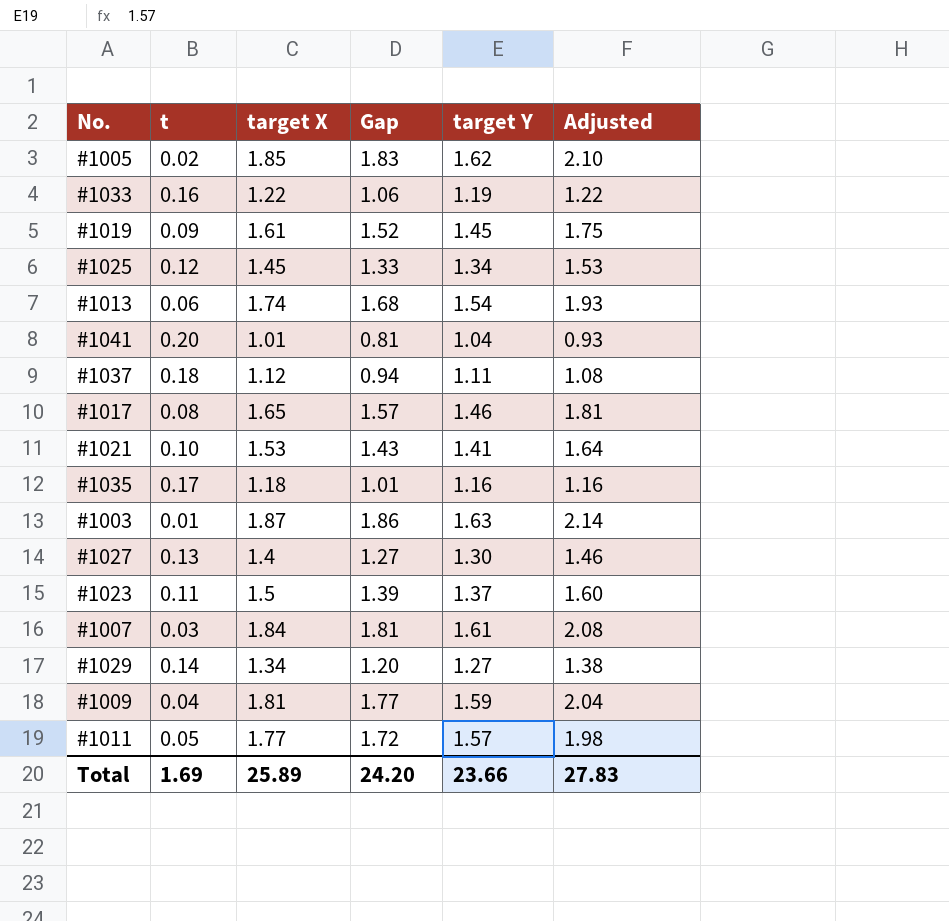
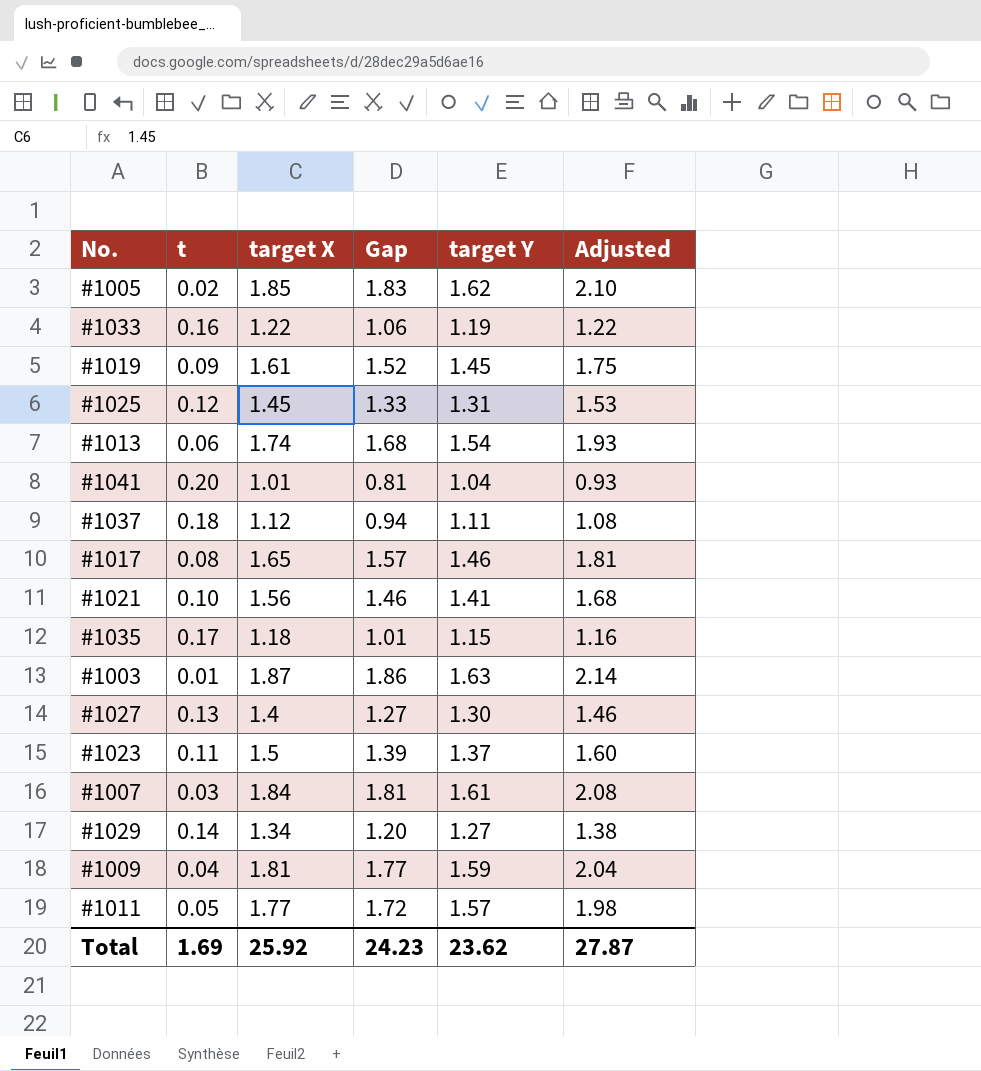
#1025 | target Y: 1.34 -> 1.31
#1021 | target X: 1.53 -> 1.56
#1021 | Gap: 1.43 -> 1.46
#1021 | Adjusted: 1.64 -> 1.68
#1035 | target Y: 1.16 -> 1.15
Total | target X: 25.89 -> 25.92
Total | Gap: 24.20 -> 24.23
Total | target Y: 23.66 -> 23.62
Total | Adjusted: 27.83 -> 27.87

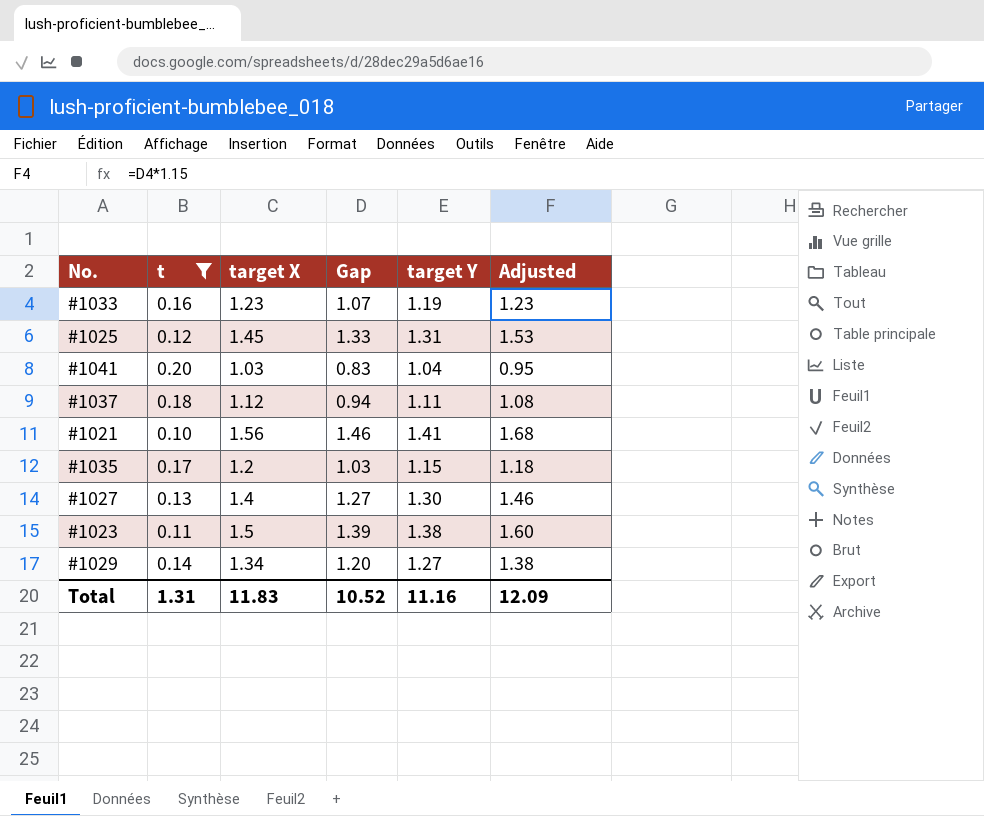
filter: none -> t >= 0.10
#1033 | target X: 1.22 -> 1.23
#1033 | Gap: 1.06 -> 1.07
#1033 | Adjusted: 1.22 -> 1.23
#1041 | target X: 1.01 -> 1.03
#1041 | Gap: 0.81 -> 0.83
#1041 | Adjusted: 0.93 -> 0.95
#1035 | target X: 1.18 -> 1.2
#1035 | Gap: 1.01 -> 1.03
#1035 | Adjusted: 1.16 -> 1.18
#1023 | target Y: 1.37 -> 1.38
Total | t: 1.69 -> 1.31
Total | target X: 25.92 -> 11.83
Total | Gap: 24.23 -> 10.52
Total | target Y: 23.62 -> 11.16
Total | Adjusted: 27.87 -> 12.09

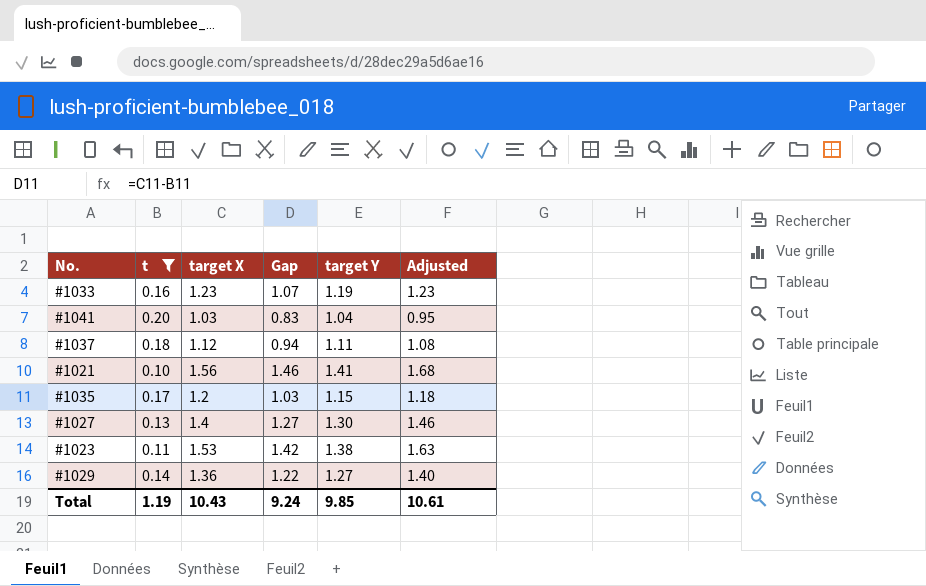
row #1025: 0.12 | 1.45 | 1.33 | 1.31 | 1.53 -> none
#1023 | target X: 1.5 -> 1.53
#1023 | Gap: 1.39 -> 1.42
#1023 | Adjusted: 1.60 -> 1.63
#1029 | target X: 1.34 -> 1.36
#1029 | Gap: 1.20 -> 1.22
#1029 | Adjusted: 1.38 -> 1.40
Total | t: 1.31 -> 1.19
Total | target X: 11.83 -> 10.43
Total | Gap: 10.52 -> 9.24
Total | target Y: 11.16 -> 9.85
Total | Adjusted: 12.09 -> 10.61

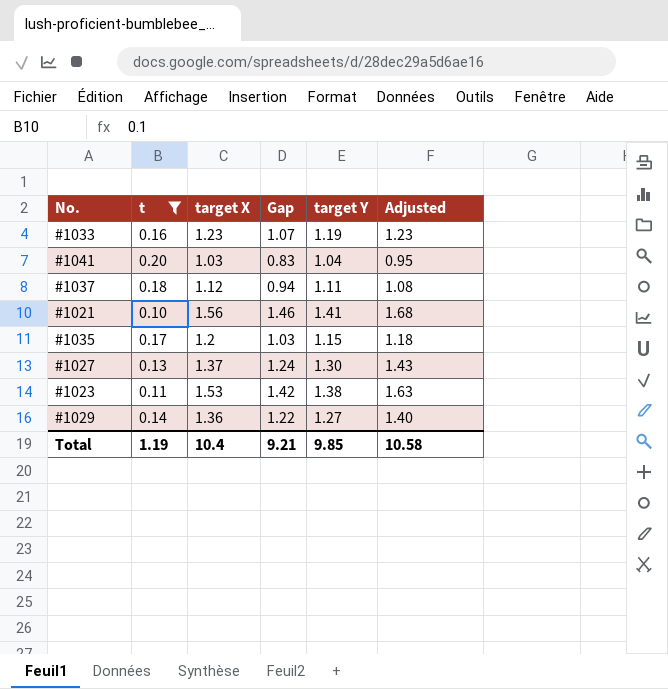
#1027 | target X: 1.4 -> 1.37
#1027 | Gap: 1.27 -> 1.24
#1027 | Adjusted: 1.46 -> 1.43
Total | target X: 10.43 -> 10.4
Total | Gap: 9.24 -> 9.21
Total | Adjusted: 10.61 -> 10.58

